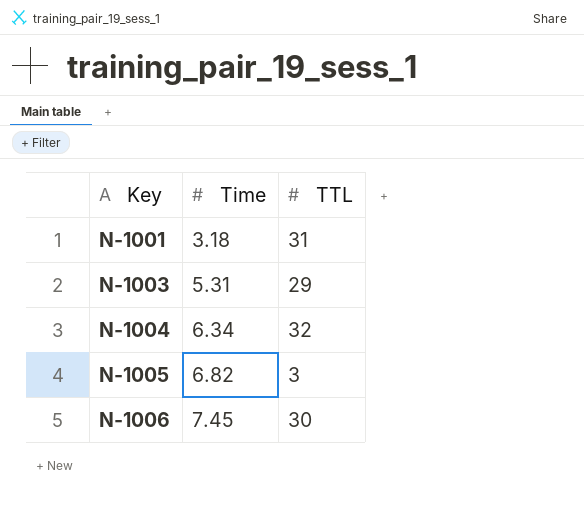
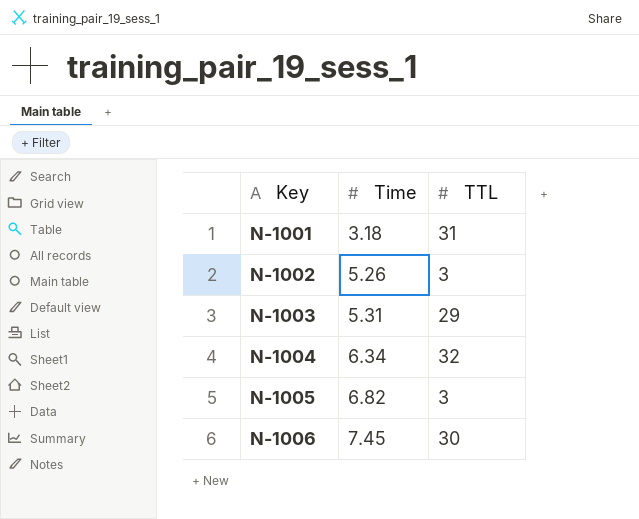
row N-1002: none -> 5.26 | 3

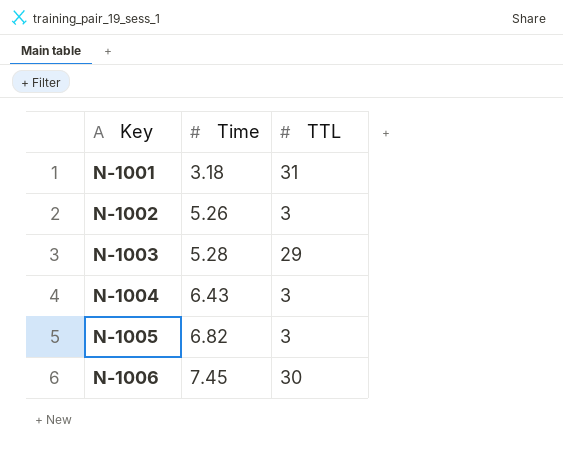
N-1003 | Time: 5.31 -> 5.28
N-1004 | Time: 6.34 -> 6.43
N-1004 | TTL: 32 -> 3

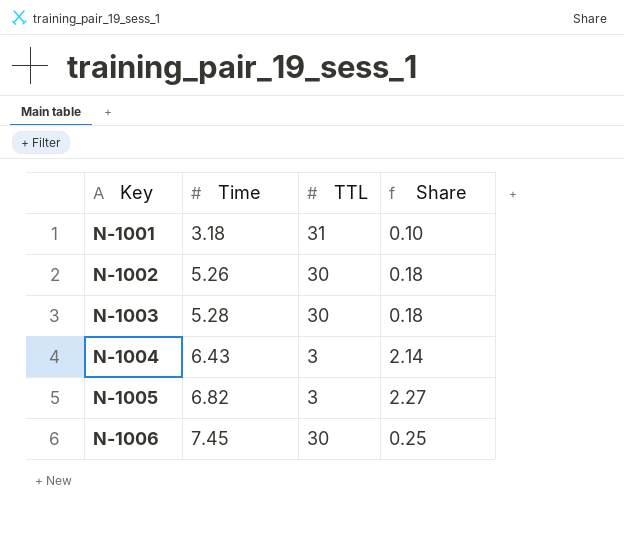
column Share | formula: none -> [Time] / [TTL]
N-1002 | TTL: 3 -> 30
N-1003 | TTL: 29 -> 30

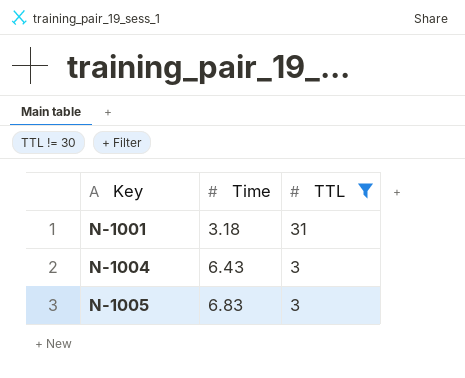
filter: none -> TTL != 30
column Share | formula: [Time] / [TTL] -> none
N-1005 | Time: 6.82 -> 6.83

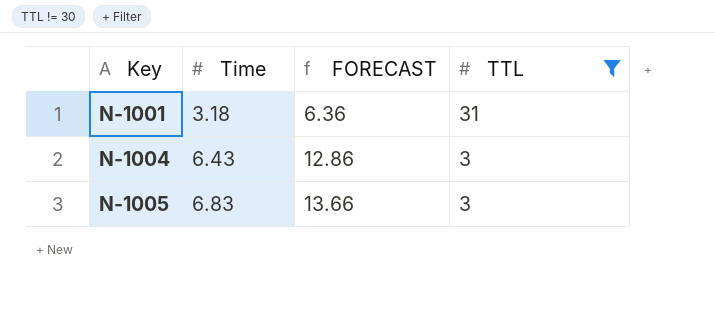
column FORECAST | formula: none -> [Time] * 2

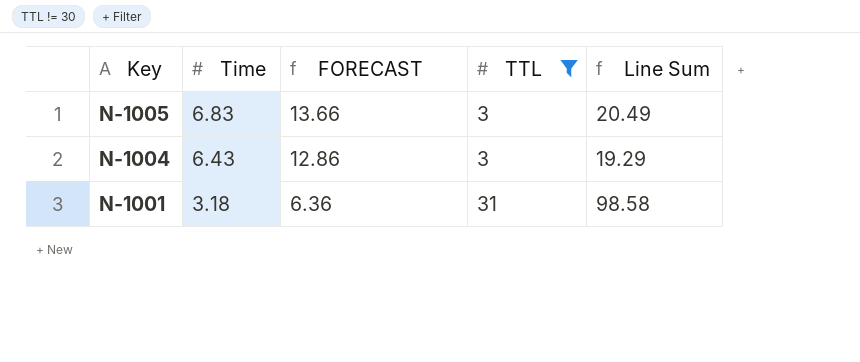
row order: Key ascending -> Key descending
column Line Sum | formula: none -> [Time] * [TTL]

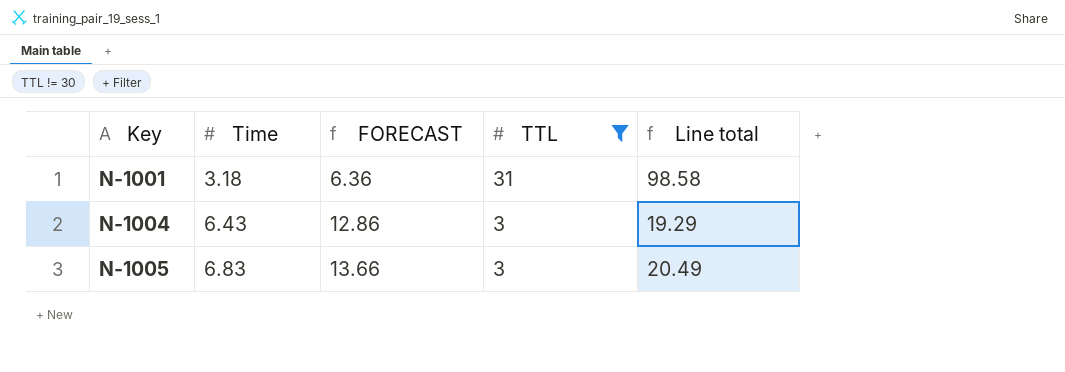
row order: Key descending -> Key ascending
column name: Line Sum -> Line total

